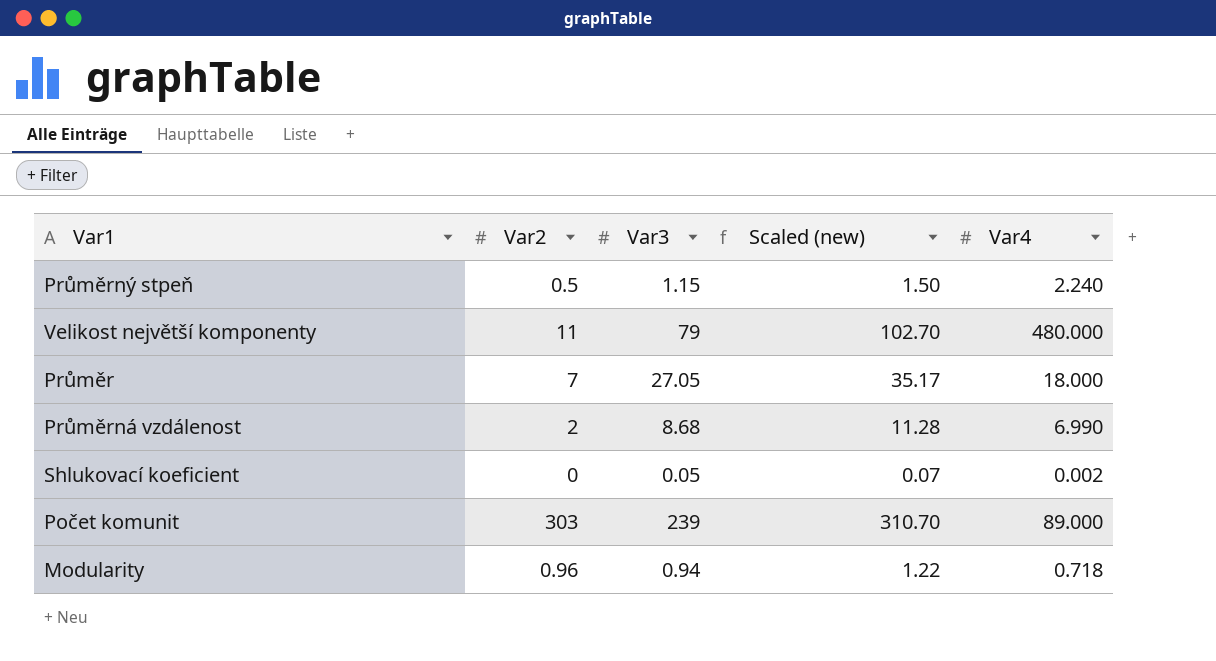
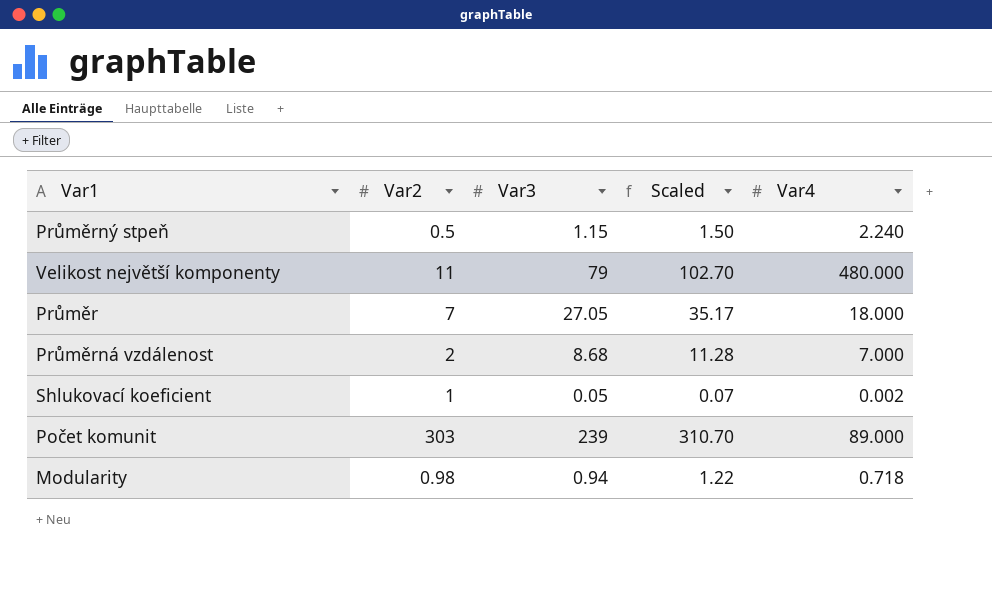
column name: Scaled (new) -> Scaled
Průměrná vzdálenost | Var4: 6.990 -> 7.000
Shlukovací koeficient | Var2: 0 -> 1
Modularity | Var2: 0.96 -> 0.98

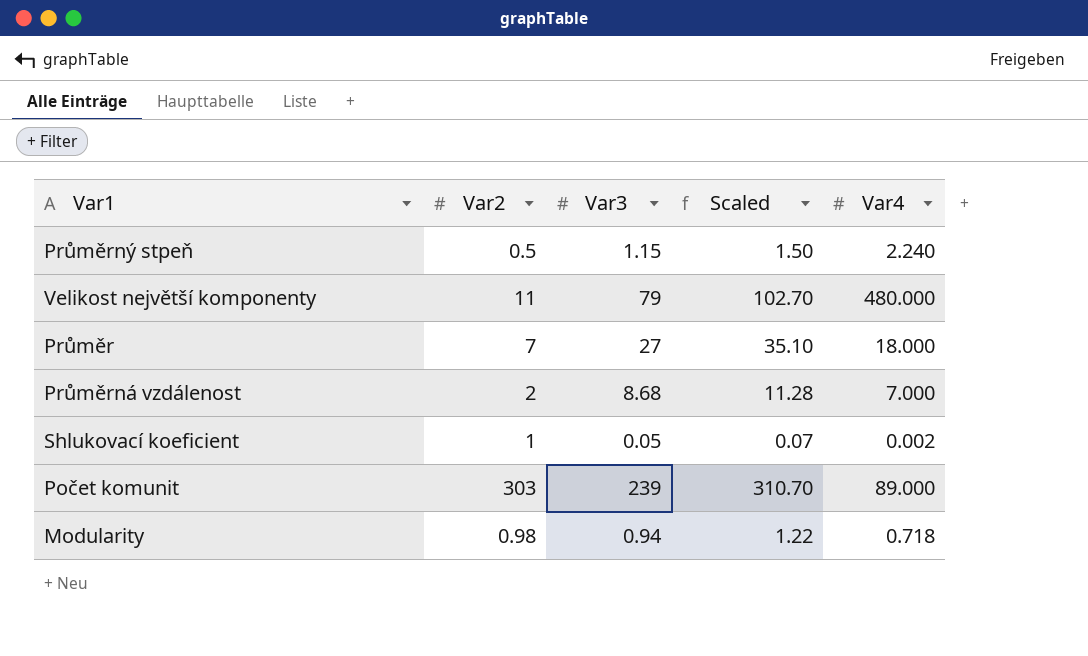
Průměr | Var3: 27.05 -> 27
Průměr | Scaled: 35.17 -> 35.10

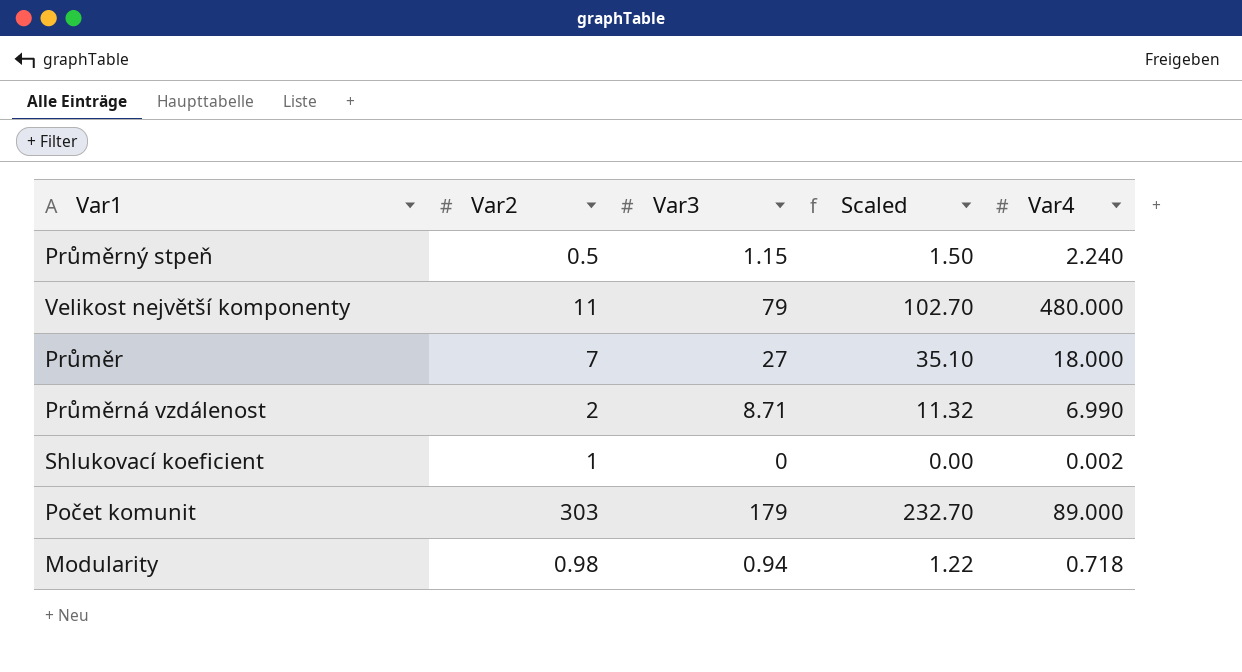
Průměrná vzdálenost | Var3: 8.68 -> 8.71
Průměrná vzdálenost | Scaled: 11.28 -> 11.32
Průměrná vzdálenost | Var4: 7.000 -> 6.990
Shlukovací koeficient | Var3: 0.05 -> 0
Shlukovací koeficient | Scaled: 0.07 -> 0.00
Počet komunit | Var3: 239 -> 179
Počet komunit | Scaled: 310.70 -> 232.70

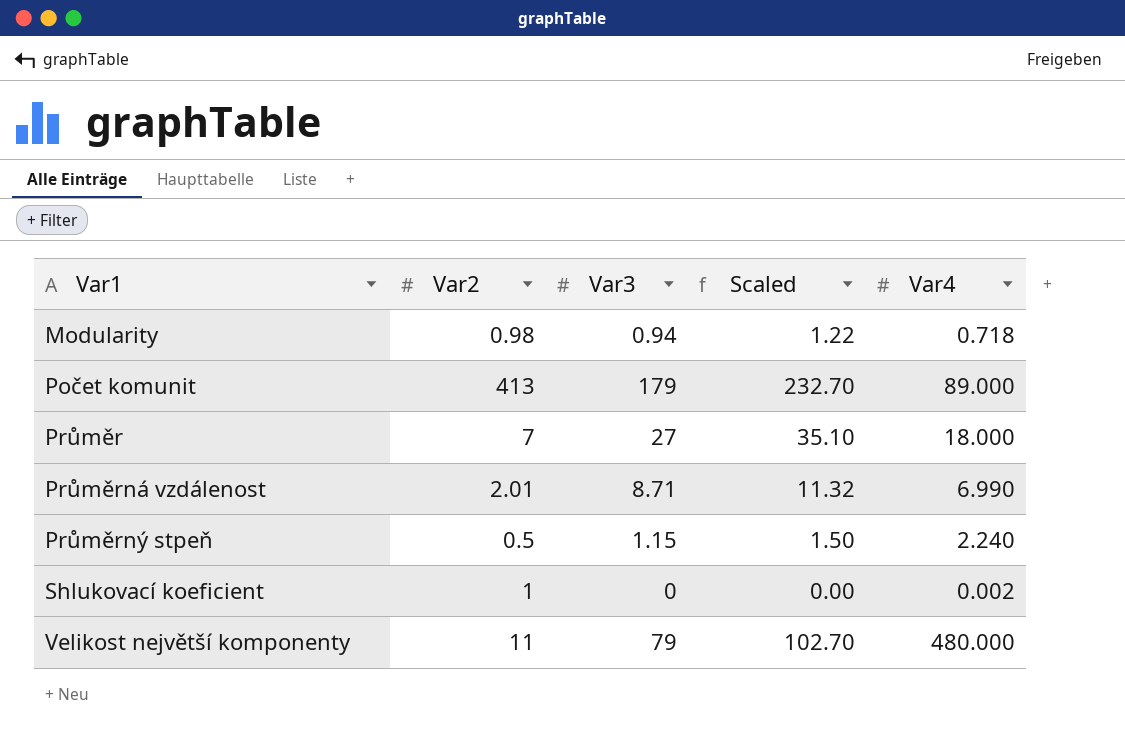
row order: none -> Var1 ascending
Počet komunit | Var2: 303 -> 413
Průměrná vzdálenost | Var2: 2 -> 2.01

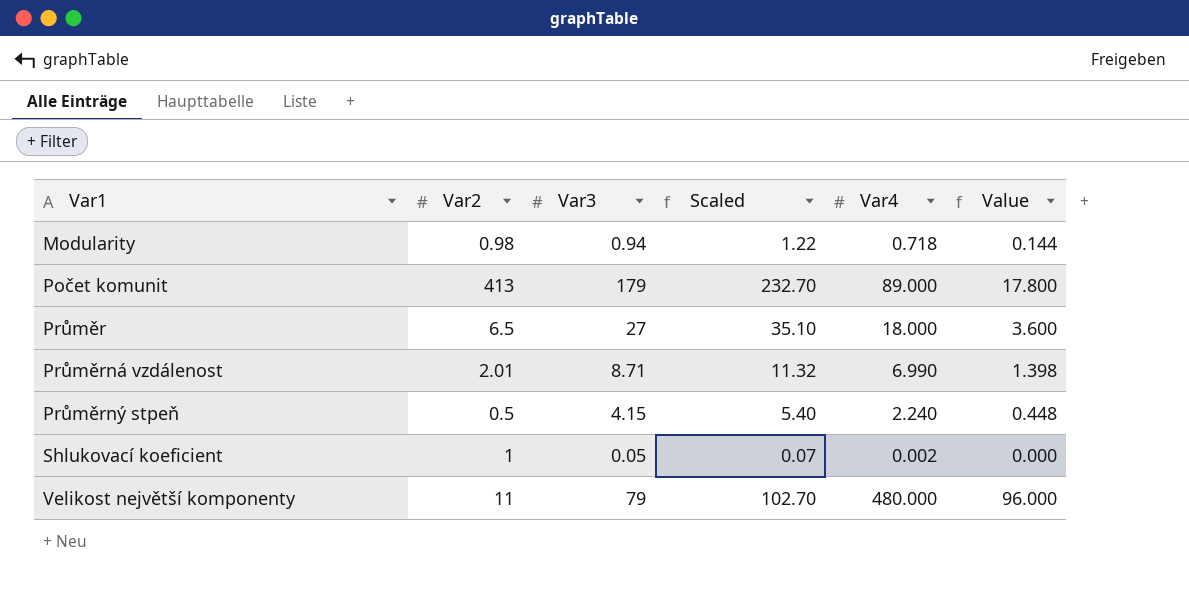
column Value | formula: none -> [Var4] * 0.2
Průměr | Var2: 7 -> 6.5
Průměrný stpeň | Var3: 1.15 -> 4.15
Průměrný stpeň | Scaled: 1.50 -> 5.40
Shlukovací koeficient | Var3: 0 -> 0.05
Shlukovací koeficient | Scaled: 0.00 -> 0.07

